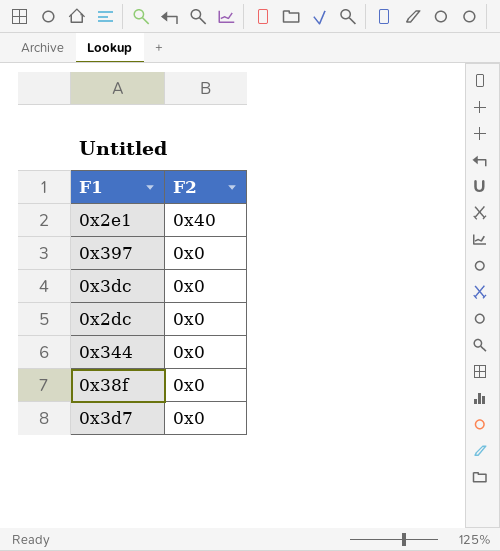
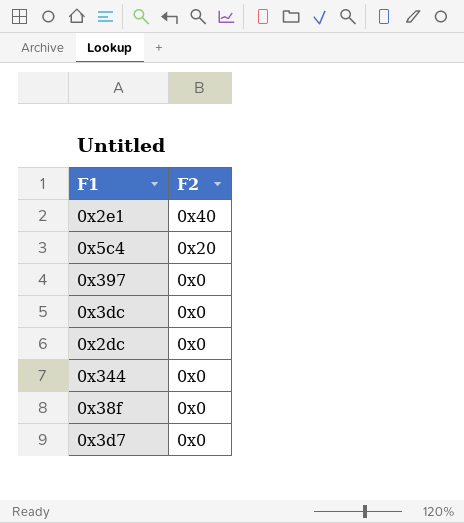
row 0x5c4: none -> 0x20

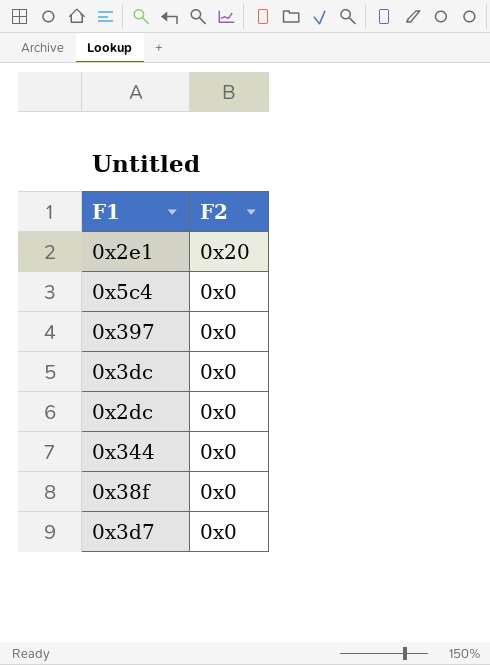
0x2e1 | F2: 0x40 -> 0x20
0x5c4 | F2: 0x20 -> 0x0

